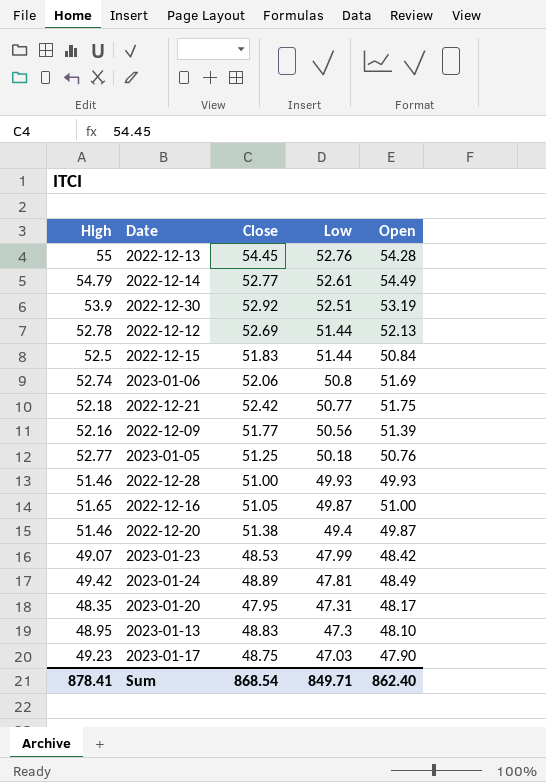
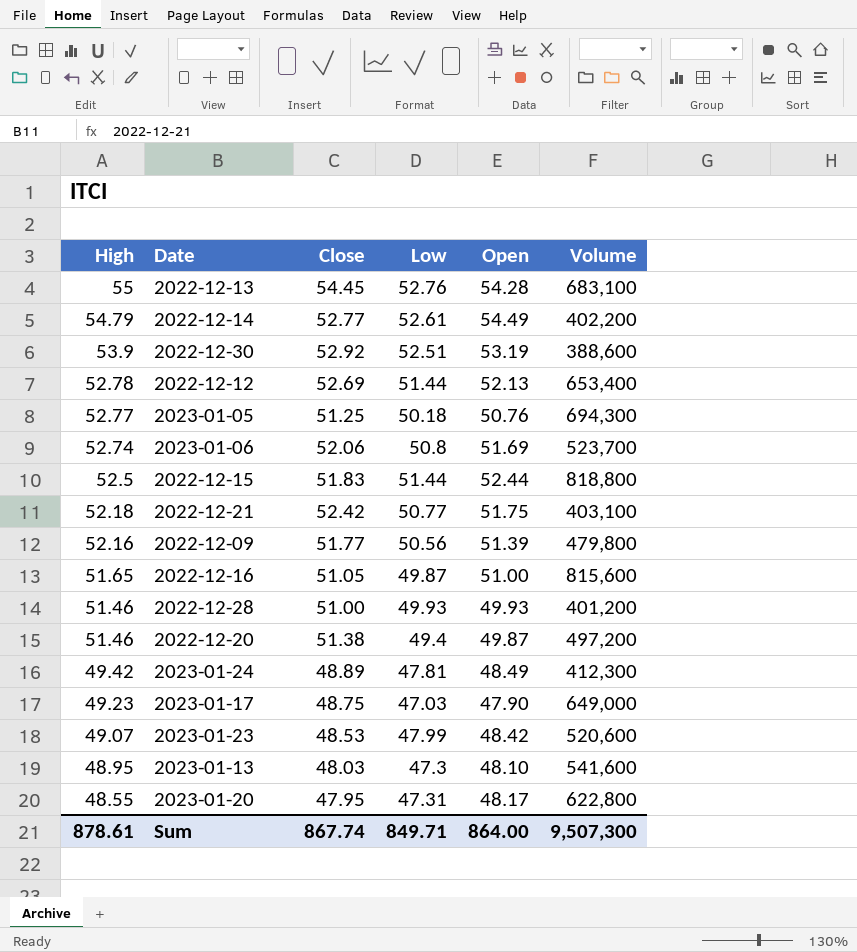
row order: Low descending -> High descending
column Volume | position: none -> 6
2022-12-15 | Open: 50.84 -> 52.44
2023-01-13 | Close: 48.83 -> 48.03
2023-01-20 | High: 48.35 -> 48.55
Sum | High: 878.41 -> 878.61
Sum | Close: 868.54 -> 867.74
Sum | Open: 862.40 -> 864.00

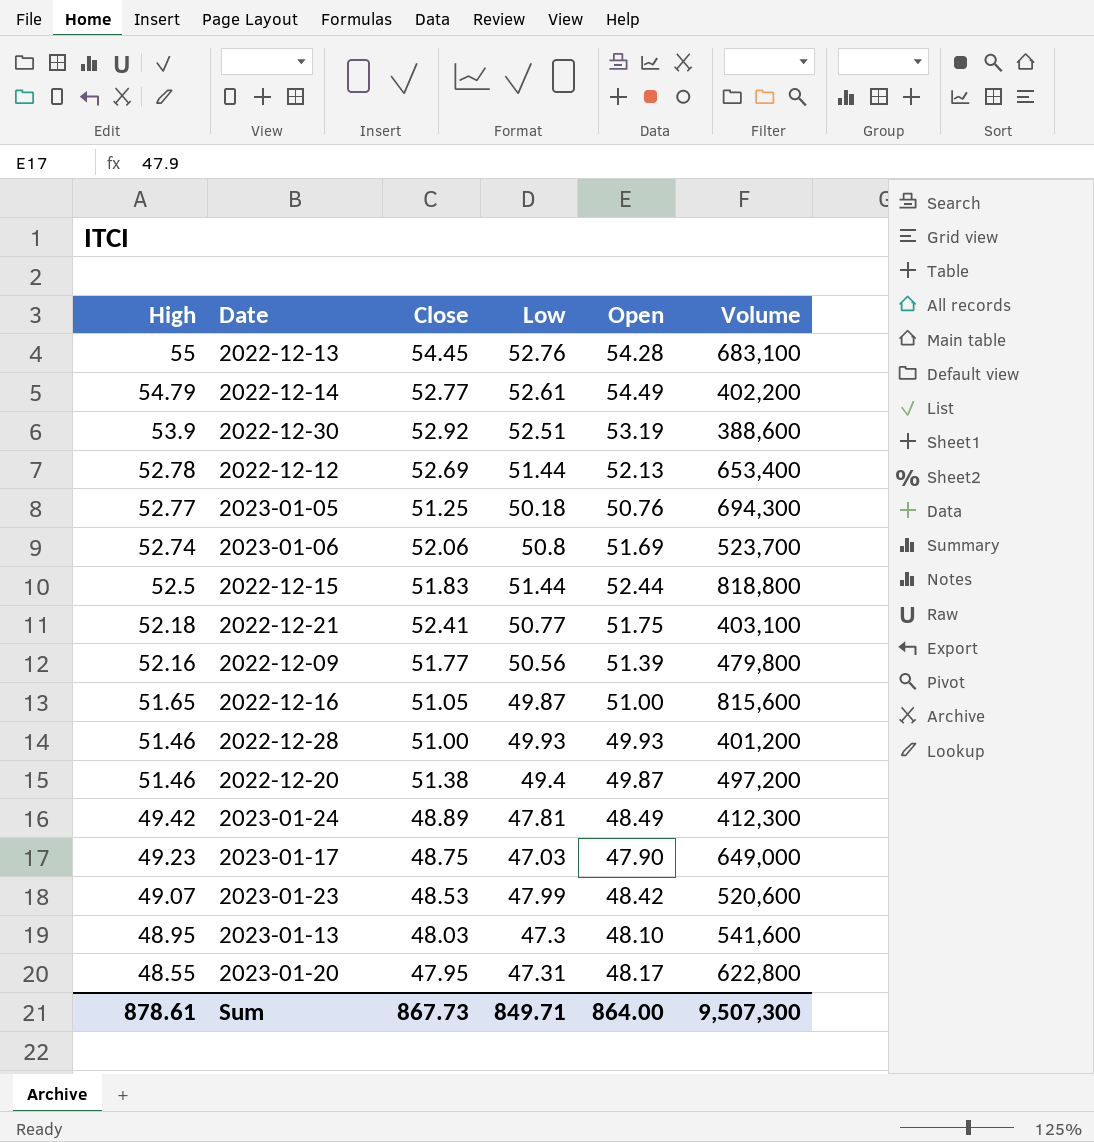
2022-12-21 | Close: 52.42 -> 52.41
Sum | Close: 867.74 -> 867.73

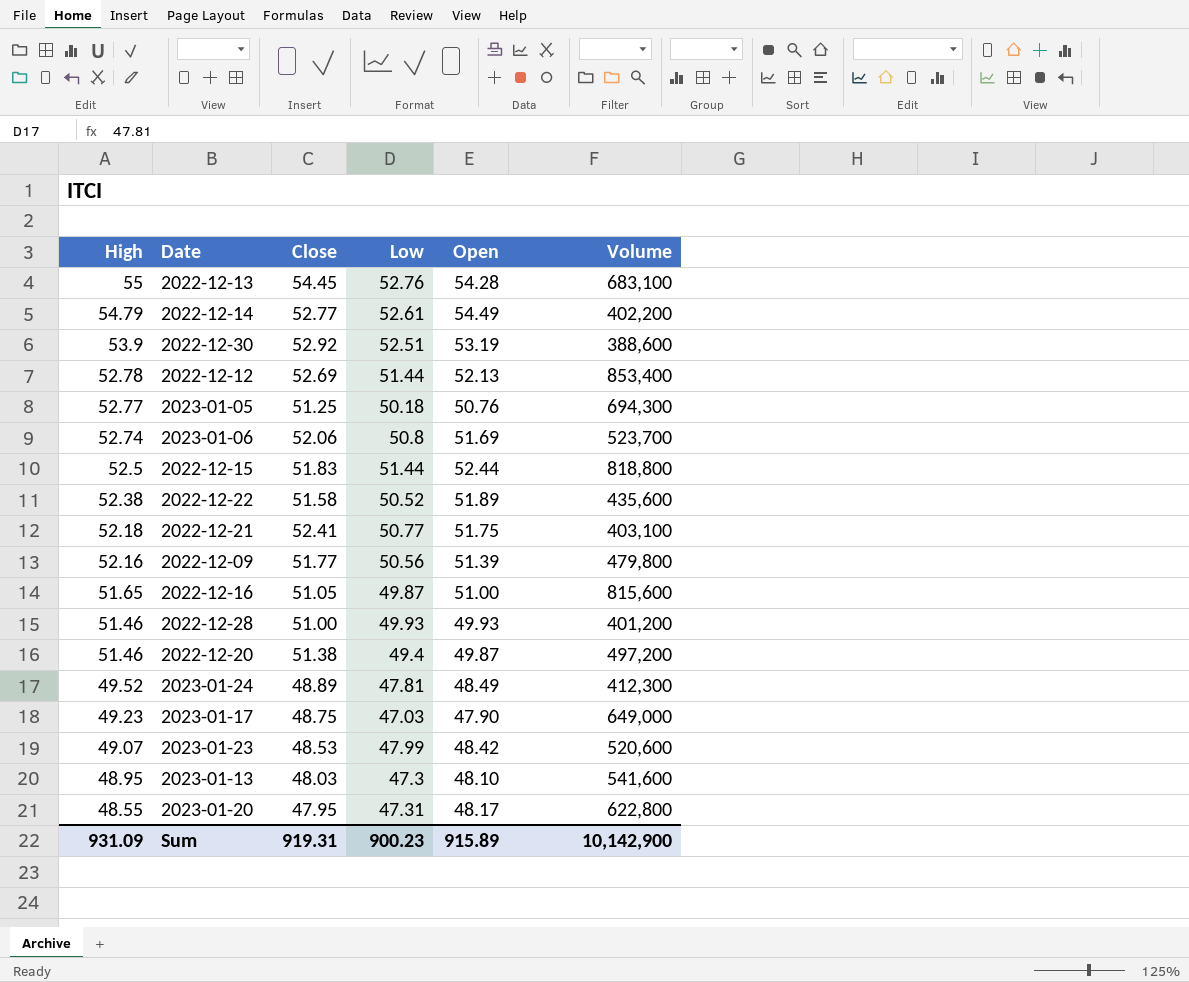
2022-12-12 | Volume: 653,400 -> 853,400
row 2022-12-22: none -> 52.38 | 51.58 | 50.52 | 51.89 | 435,600
2023-01-24 | High: 49.42 -> 49.52
Sum | High: 878.61 -> 931.09
Sum | Close: 867.73 -> 919.31
Sum | Low: 849.71 -> 900.23
Sum | Open: 864.00 -> 915.89
Sum | Volume: 9,507,300 -> 10,142,900

